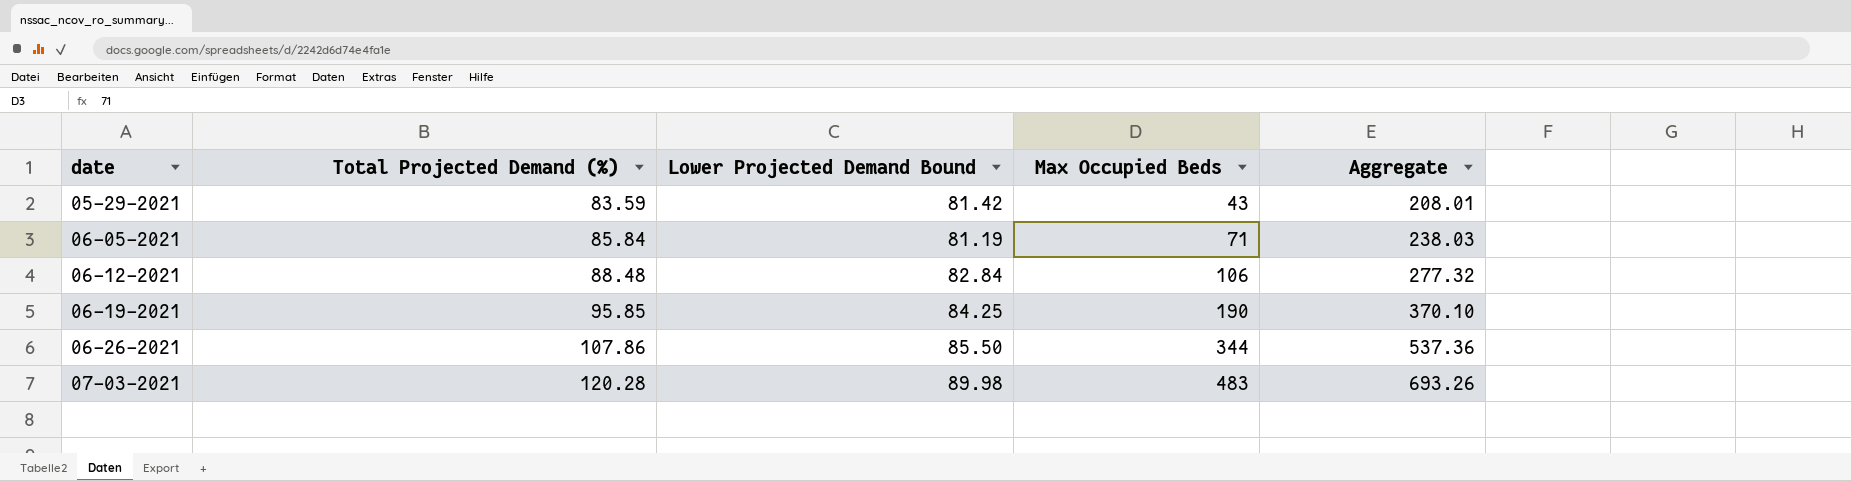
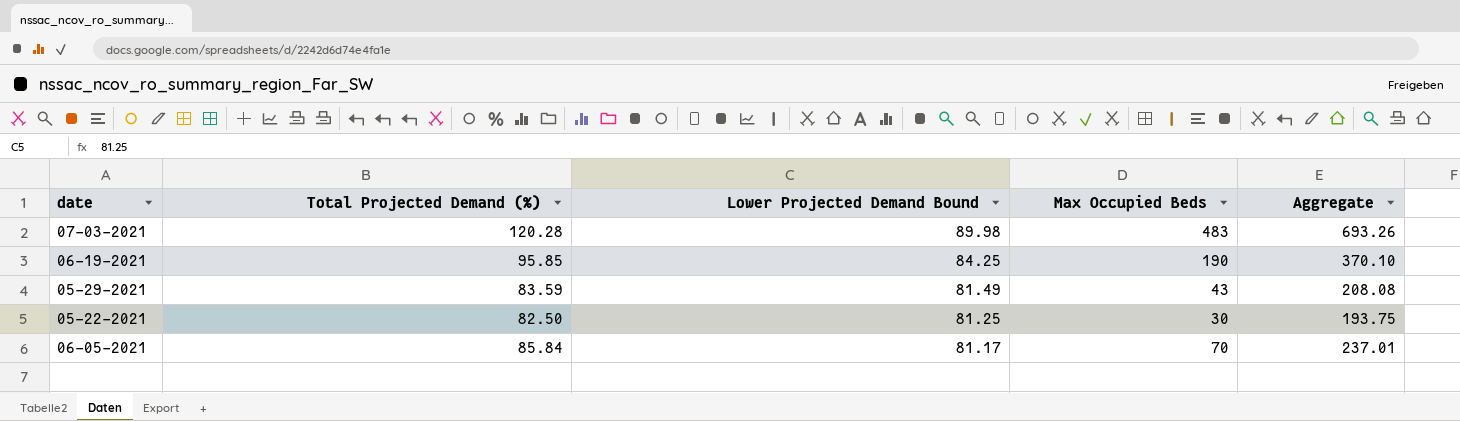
row order: date ascending -> Lower Projected Demand Bound descending
row 06-12-2021: 88.48 | 82.84 | 106 | 277.32 -> none
row 06-26-2021: 107.86 | 85.50 | 344 | 537.36 -> none
05-29-2021 | Lower Projected Demand Bound: 81.42 -> 81.49
05-29-2021 | Aggregate: 208.01 -> 208.08
row 05-22-2021: none -> 82.50 | 81.25 | 30 | 193.75
06-05-2021 | Lower Projected Demand Bound: 81.19 -> 81.17
06-05-2021 | Max Occupied Beds: 71 -> 70
06-05-2021 | Aggregate: 238.03 -> 237.01

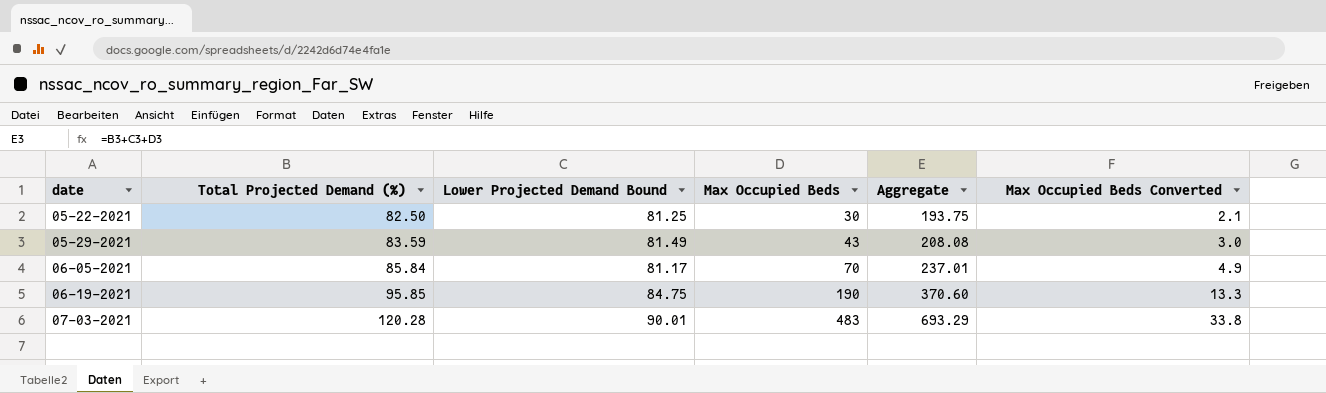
row order: Lower Projected Demand Bound descending -> date ascending
column Max Occupied Beds Converted | formula: none -> [Max Occupied Beds] * 0.07
06-19-2021 | Lower Projected Demand Bound: 84.25 -> 84.75
06-19-2021 | Aggregate: 370.10 -> 370.60
07-03-2021 | Lower Projected Demand Bound: 89.98 -> 90.01
07-03-2021 | Aggregate: 693.26 -> 693.29

